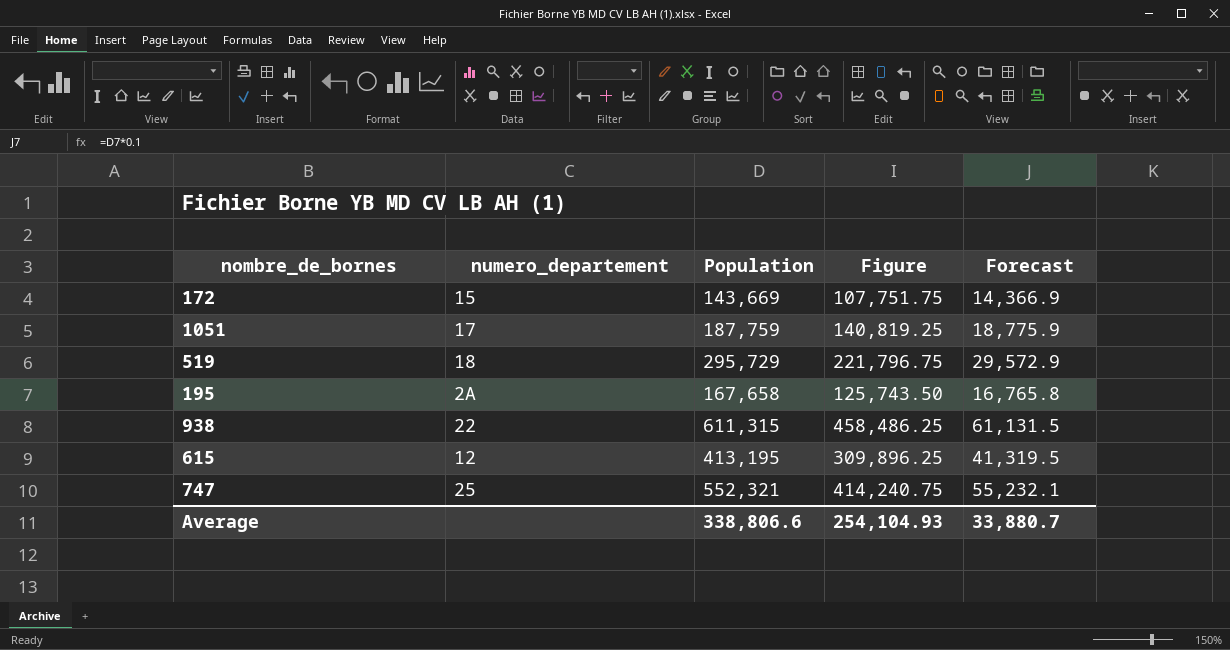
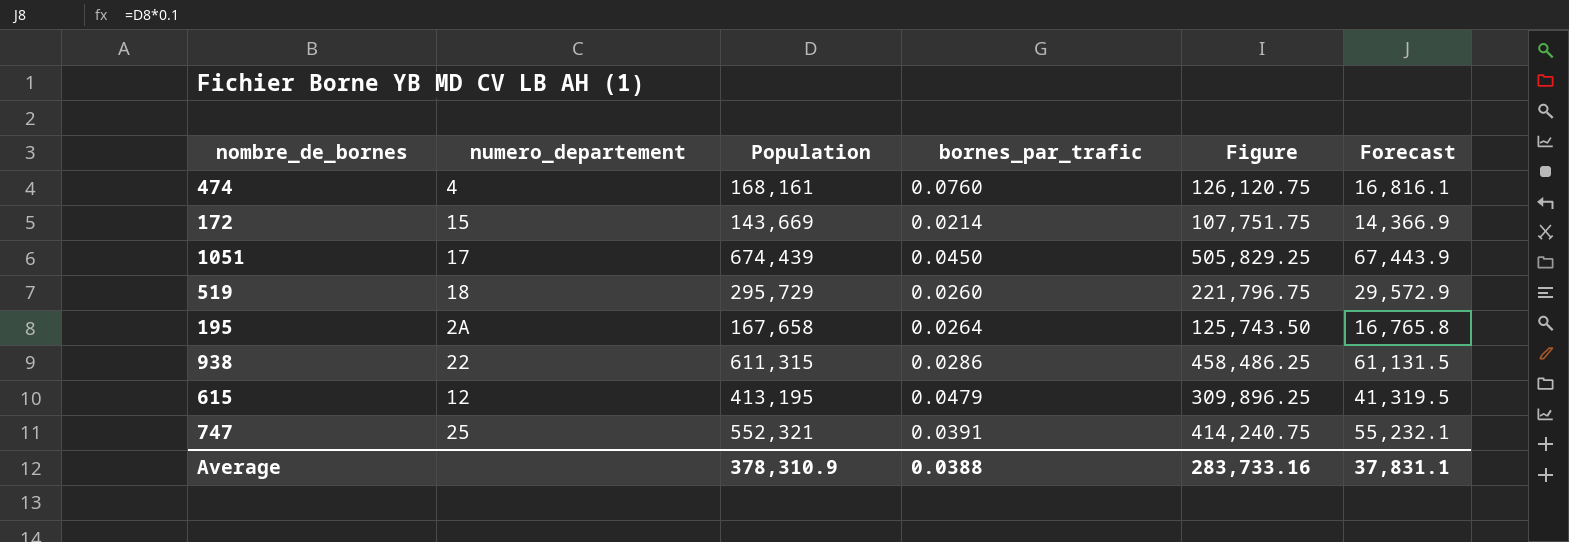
column bornes_par_trafic | position: none -> 4
row 474: none -> 4 | 168,161 | 0.0760 | 126,120.75 | 16,816.1
1051 | Population: 187,759 -> 674,439
1051 | Figure: 140,819.25 -> 505,829.25
1051 | Forecast: 18,775.9 -> 67,443.9
Average | Population: 338,806.6 -> 378,310.9
Average | Figure: 254,104.93 -> 283,733.16
Average | Forecast: 33,880.7 -> 37,831.1

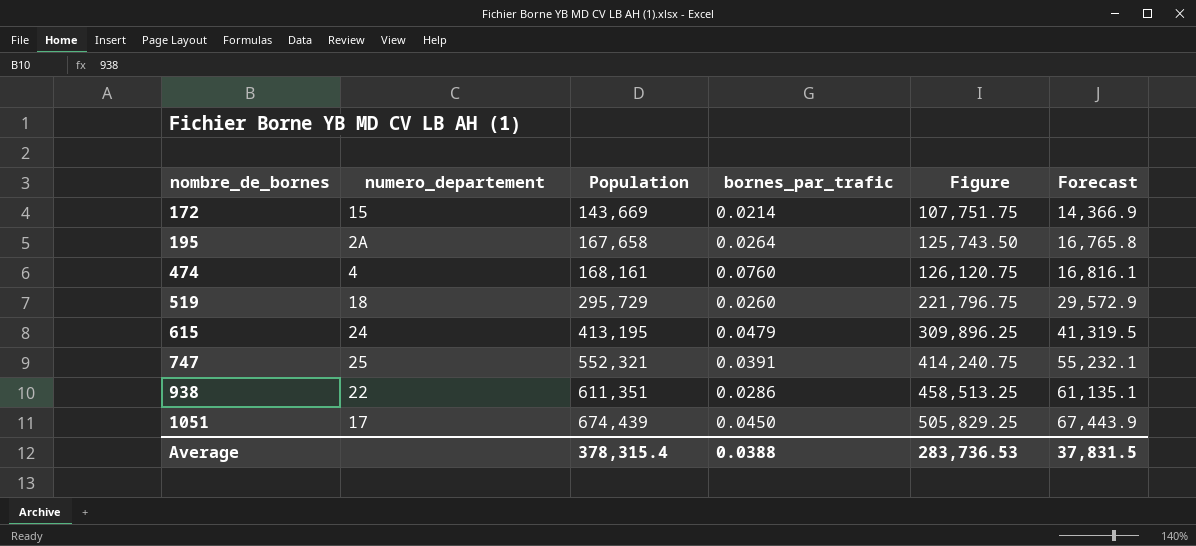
row order: none -> nombre_de_bornes ascending
615 | numero_departement: 12 -> 24
938 | Population: 611,315 -> 611,351
938 | Figure: 458,486.25 -> 458,513.25
938 | Forecast: 61,131.5 -> 61,135.1
Average | Population: 378,310.9 -> 378,315.4
Average | Figure: 283,733.16 -> 283,736.53
Average | Forecast: 37,831.1 -> 37,831.5

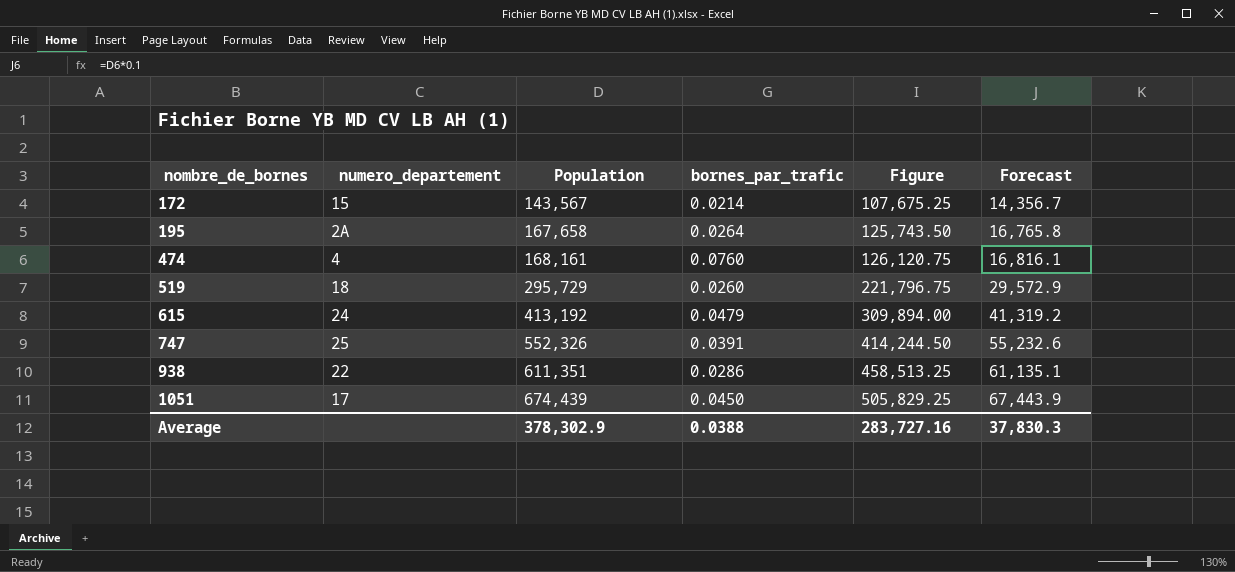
172 | Population: 143,669 -> 143,567
172 | Figure: 107,751.75 -> 107,675.25
172 | Forecast: 14,366.9 -> 14,356.7
615 | Population: 413,195 -> 413,192
615 | Figure: 309,896.25 -> 309,894.00
615 | Forecast: 41,319.5 -> 41,319.2
747 | Population: 552,321 -> 552,326
747 | Figure: 414,240.75 -> 414,244.50
747 | Forecast: 55,232.1 -> 55,232.6
Average | Population: 378,315.4 -> 378,302.9
Average | Figure: 283,736.53 -> 283,727.16
Average | Forecast: 37,831.5 -> 37,830.3

